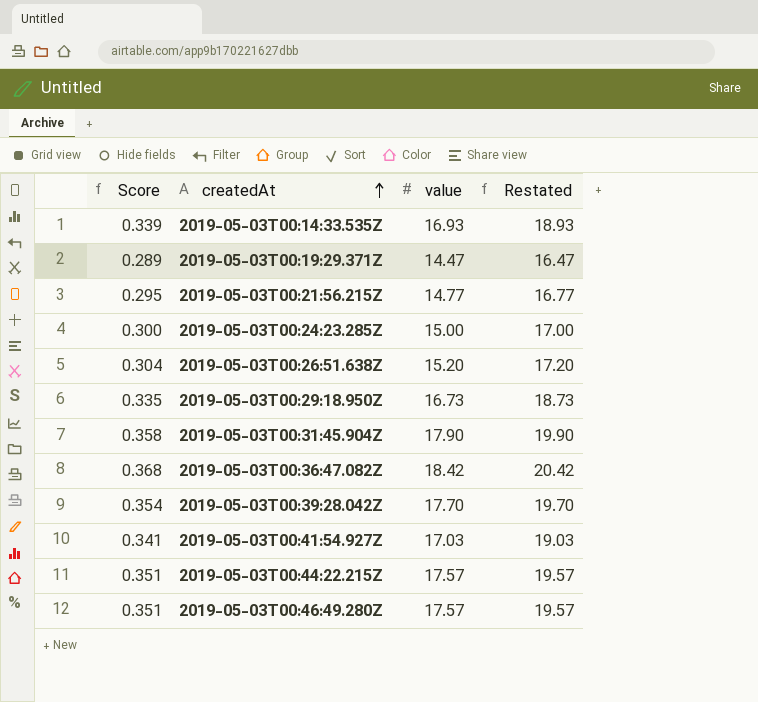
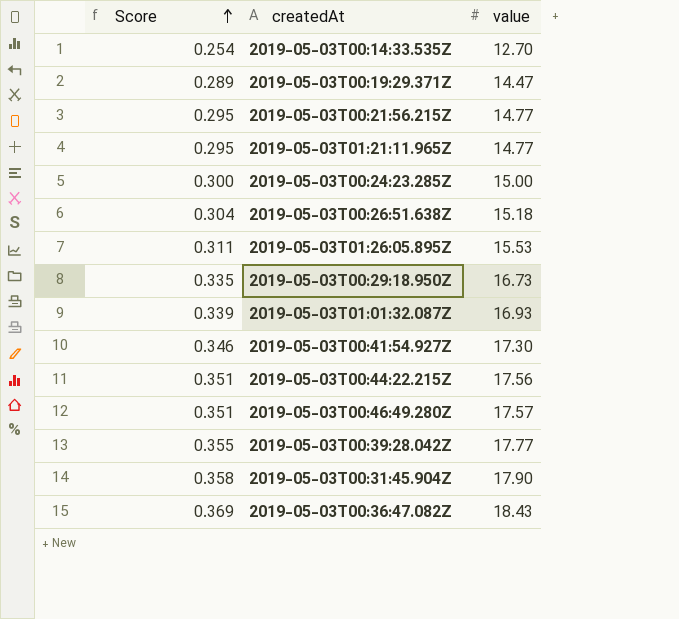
row order: createdAt ascending -> Score ascending
column Restated | formula: [value] + 2 -> none
2019-05-03T00:14:33.535Z | Score: 0.339 -> 0.254
2019-05-03T00:14:33.535Z | value: 16.93 -> 12.70
row 2019-05-03T01:21:11.965Z: none -> 0.295 | 14.77
2019-05-03T00:26:51.638Z | value: 15.20 -> 15.18
row 2019-05-03T01:26:05.895Z: none -> 0.311 | 15.53
row 2019-05-03T01:01:32.087Z: none -> 0.339 | 16.93
2019-05-03T00:41:54.927Z | Score: 0.341 -> 0.346
2019-05-03T00:41:54.927Z | value: 17.03 -> 17.30
2019-05-03T00:44:22.215Z | value: 17.57 -> 17.56
2019-05-03T00:39:28.042Z | Score: 0.354 -> 0.355
2019-05-03T00:39:28.042Z | value: 17.70 -> 17.77
2019-05-03T00:36:47.082Z | Score: 0.368 -> 0.369
2019-05-03T00:36:47.082Z | value: 18.42 -> 18.43

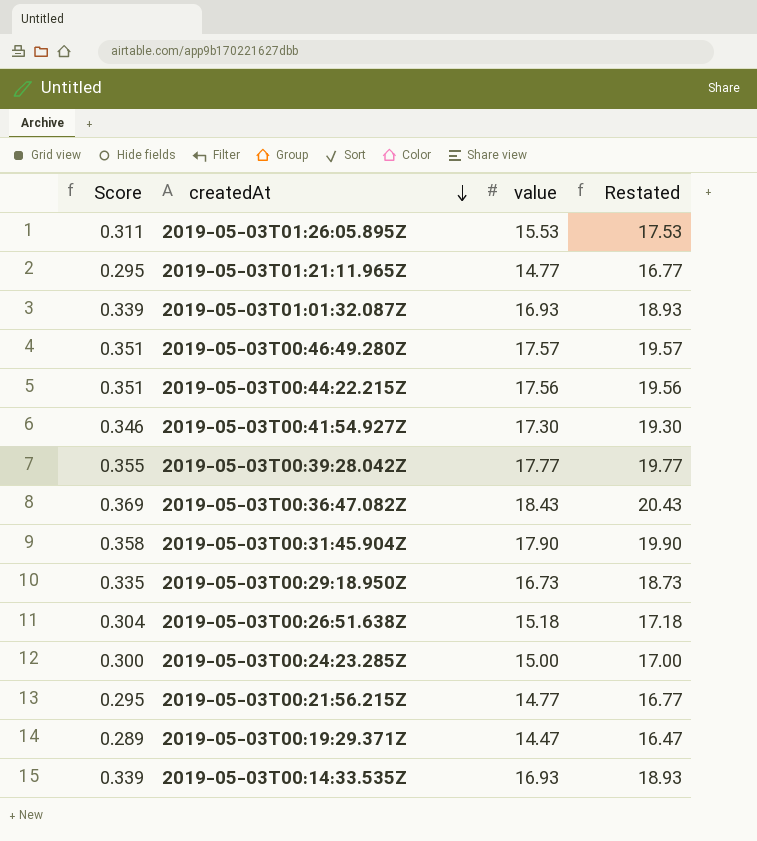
row order: Score ascending -> createdAt descending
column Restated | formula: none -> [value] + 2
2019-05-03T00:14:33.535Z | Score: 0.254 -> 0.339
2019-05-03T00:14:33.535Z | value: 12.70 -> 16.93

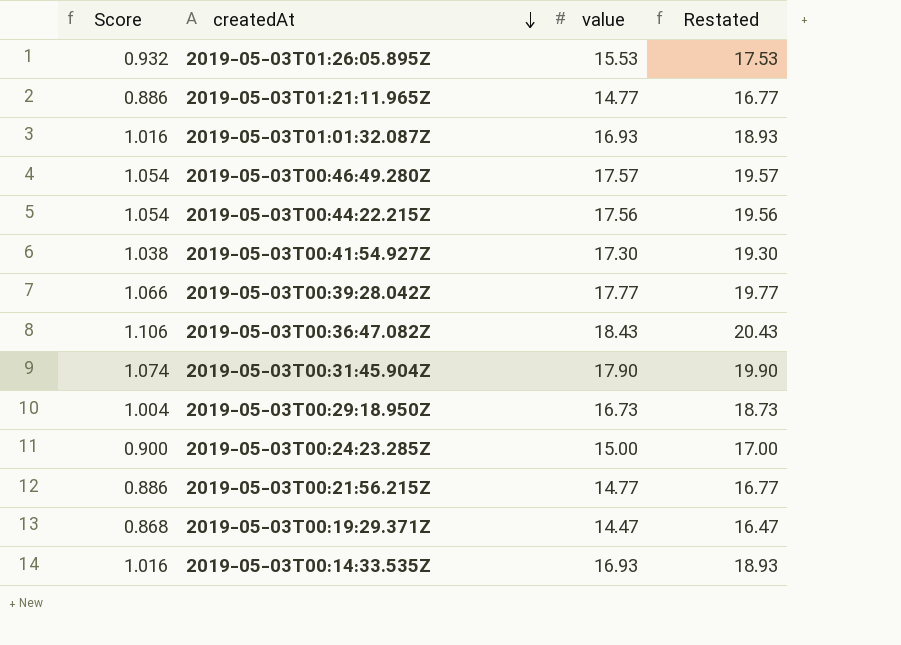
column Score | formula: [value] * 0.02 -> [value] * 0.06
row 2019-05-03T00:26:51.638Z: 0.304 | 15.18 | 17.18 -> none

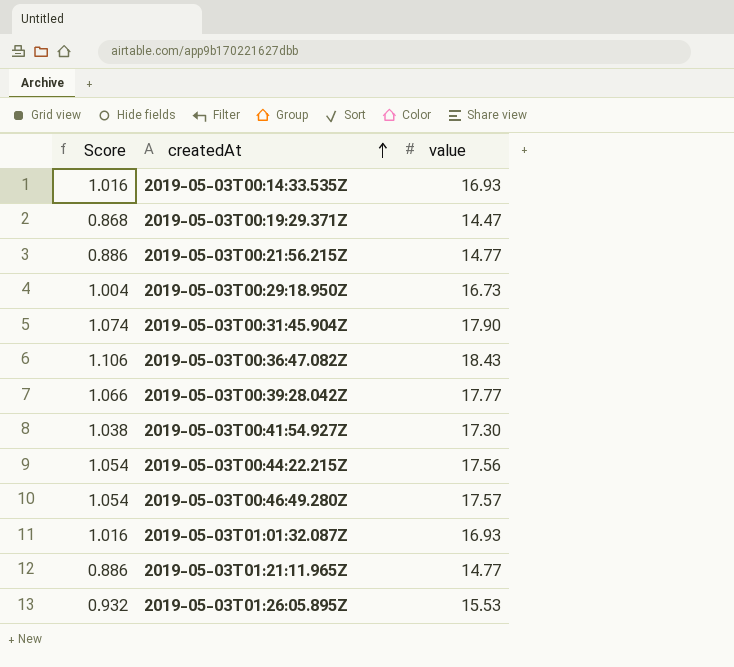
row order: createdAt descending -> createdAt ascending
column Restated | formula: [value] + 2 -> none
row 2019-05-03T00:24:23.285Z: 0.900 | 15.00 | 17.00 -> none

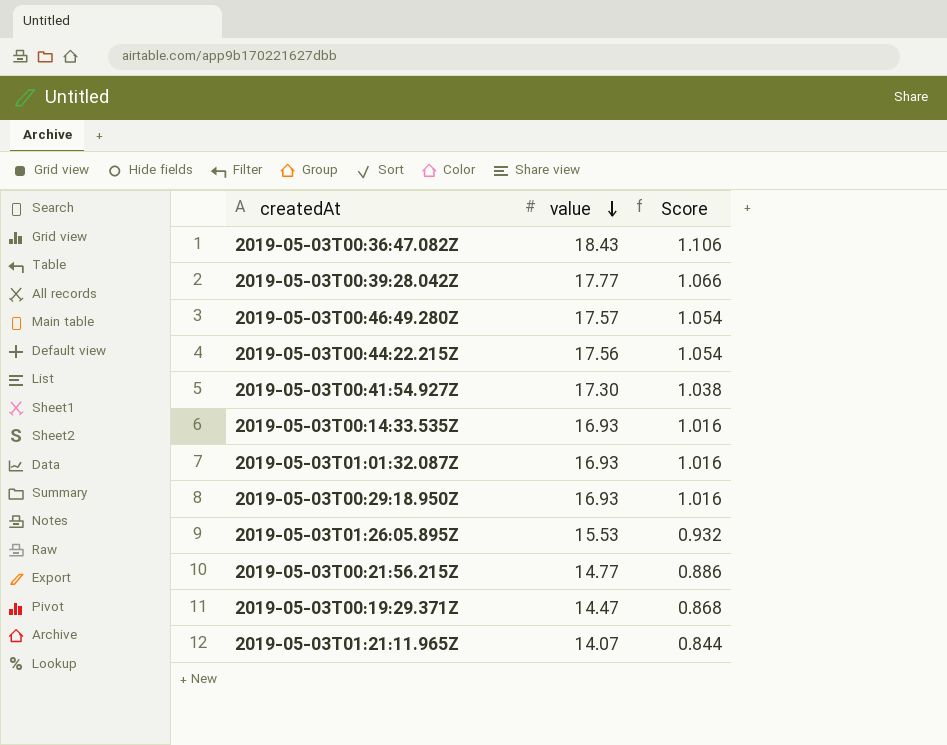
row order: createdAt ascending -> value descending
column Score | position: 1 -> 3
row 2019-05-03T00:31:45.904Z: 1.074 | 17.90 -> none
2019-05-03T00:29:18.950Z | value: 16.73 -> 16.93
2019-05-03T00:29:18.950Z | Score: 1.004 -> 1.016
2019-05-03T01:21:11.965Z | value: 14.77 -> 14.07
2019-05-03T01:21:11.965Z | Score: 0.886 -> 0.844

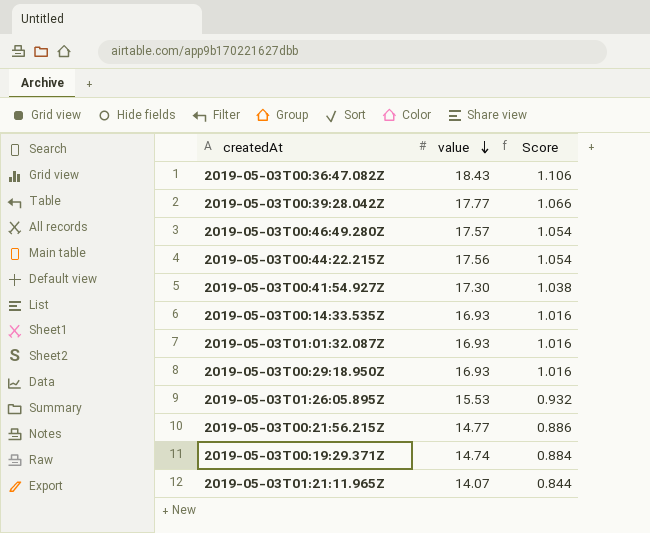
2019-05-03T00:19:29.371Z | value: 14.47 -> 14.74
2019-05-03T00:19:29.371Z | Score: 0.868 -> 0.884

